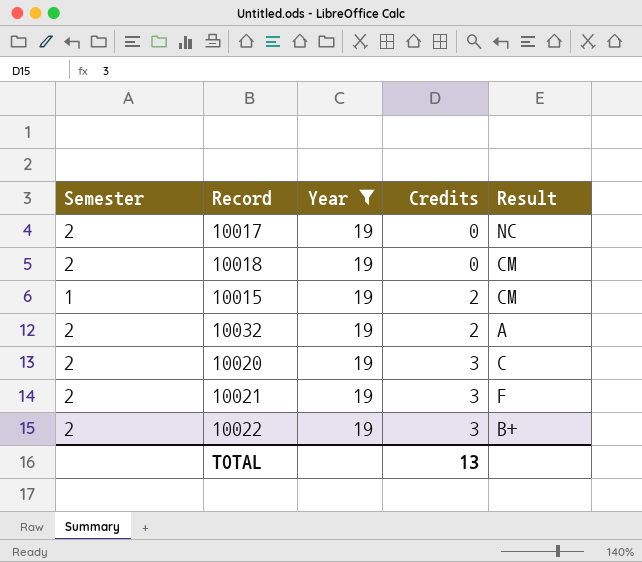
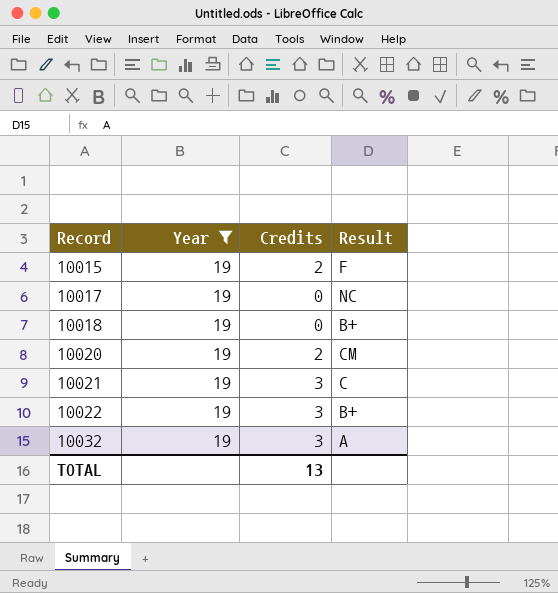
row order: Credits ascending -> Record ascending
column Semester | position: 1 -> none
10015 | Result: CM -> F
10018 | Result: CM -> B+
10020 | Credits: 3 -> 2
10020 | Result: C -> CM
10021 | Result: F -> C
10032 | Credits: 2 -> 3

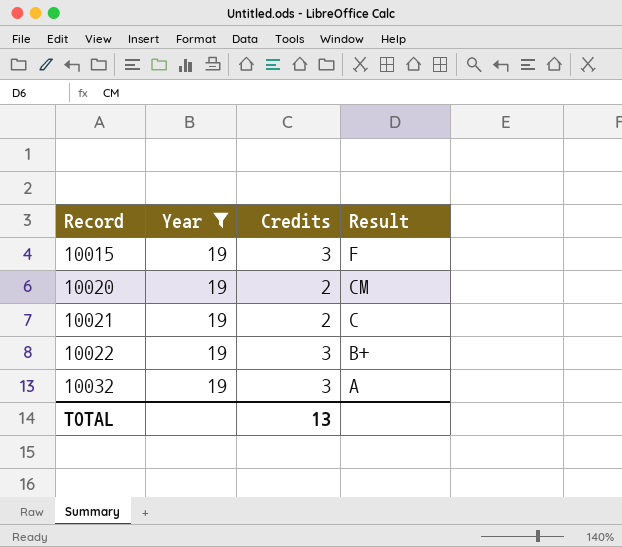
row 10017: 19 | 0 | NC -> none
row 10018: 19 | 0 | B+ -> none
10015 | Credits: 2 -> 3
10021 | Credits: 3 -> 2

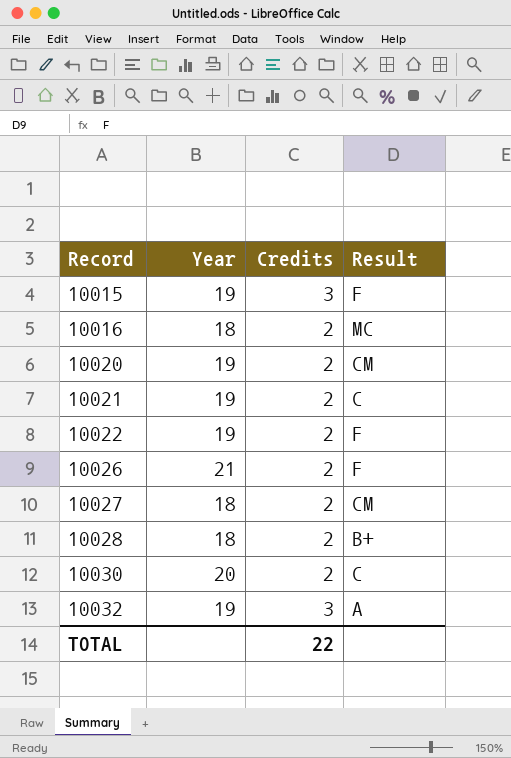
filter: Year = 19 -> none
10022 | Credits: 3 -> 2
10022 | Result: B+ -> F
TOTAL | Credits: 13 -> 22

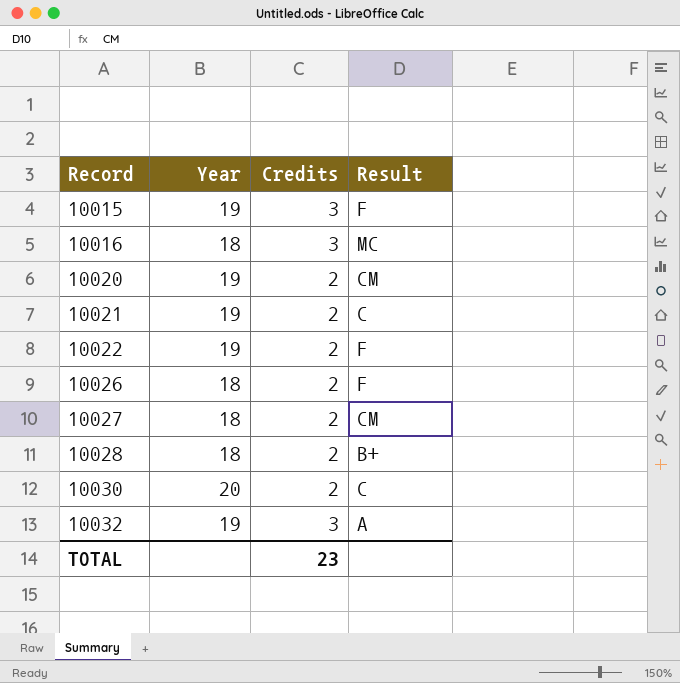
10016 | Credits: 2 -> 3
10026 | Year: 21 -> 18
TOTAL | Credits: 22 -> 23

